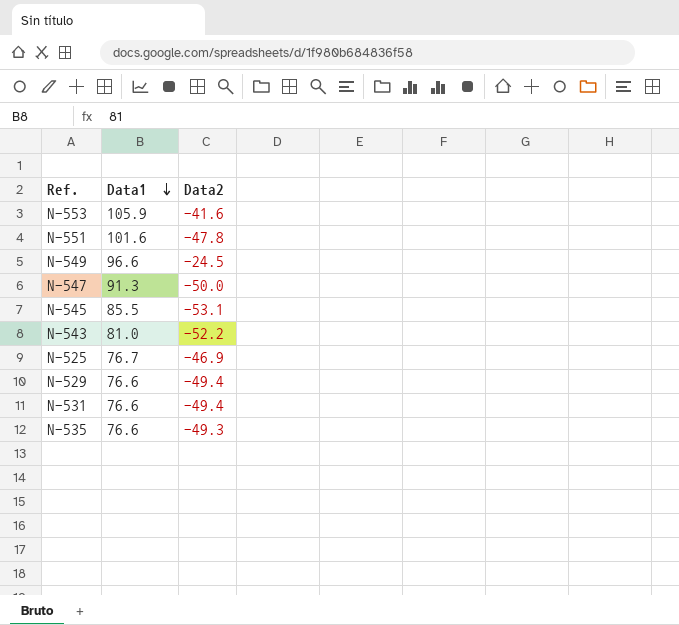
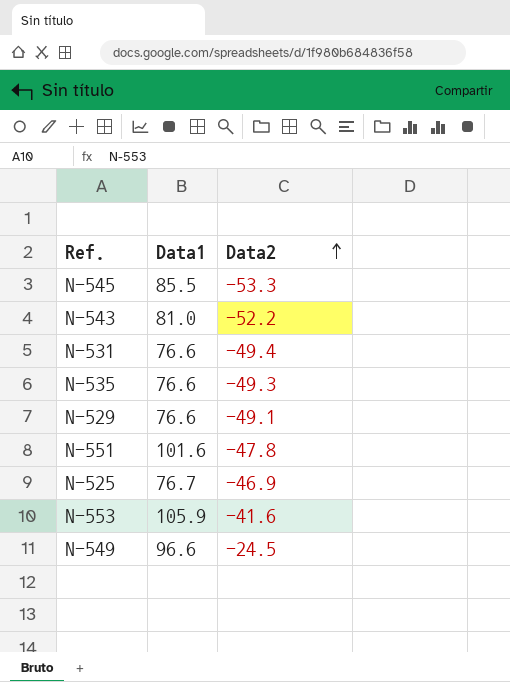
row order: Data1 descending -> Data2 ascending
row N-547: 91.3 | -50.0 -> none
N-545 | Data2: -53.1 -> -53.3
N-529 | Data2: -49.4 -> -49.1

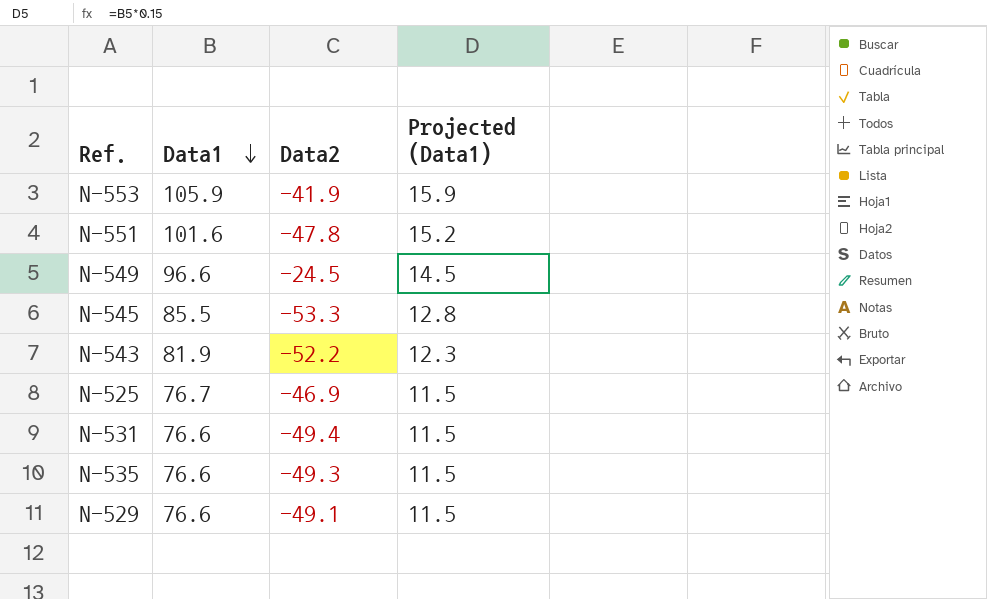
row order: Data2 ascending -> Data1 descending
column Projected (Data1) | formula: none -> [Data1] * 0.15
N-553 | Data2: -41.6 -> -41.9
N-543 | Data1: 81.0 -> 81.9

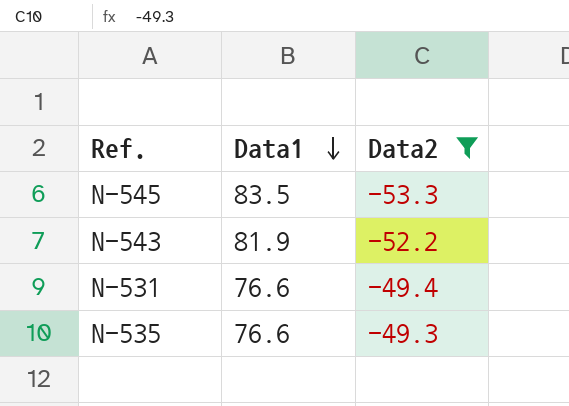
filter: none -> Data2 <= -49.3
column Projected (Data1) | formula: [Data1] * 0.15 -> none
N-545 | Data1: 85.5 -> 83.5

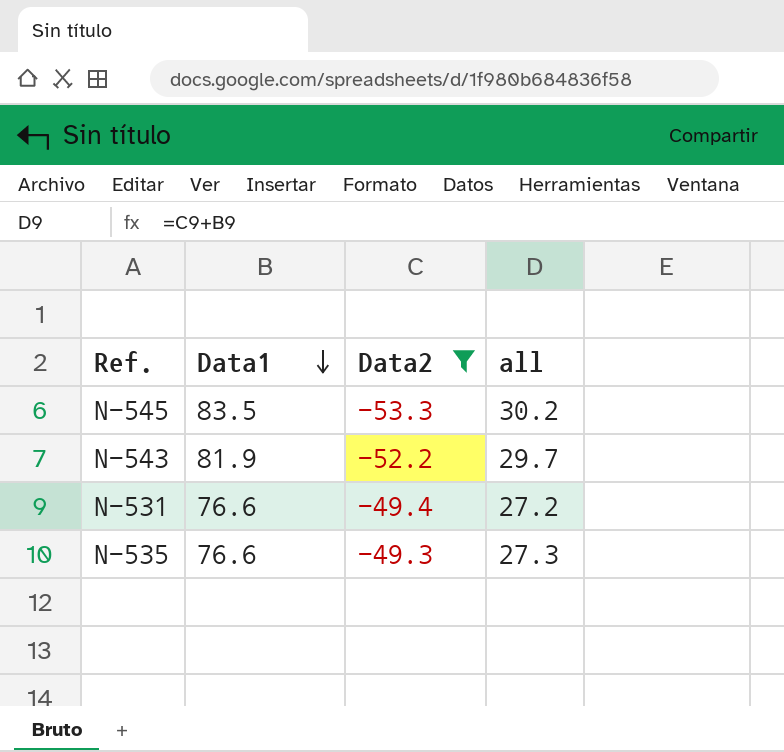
column all | formula: none -> [Data1] + [Data2]

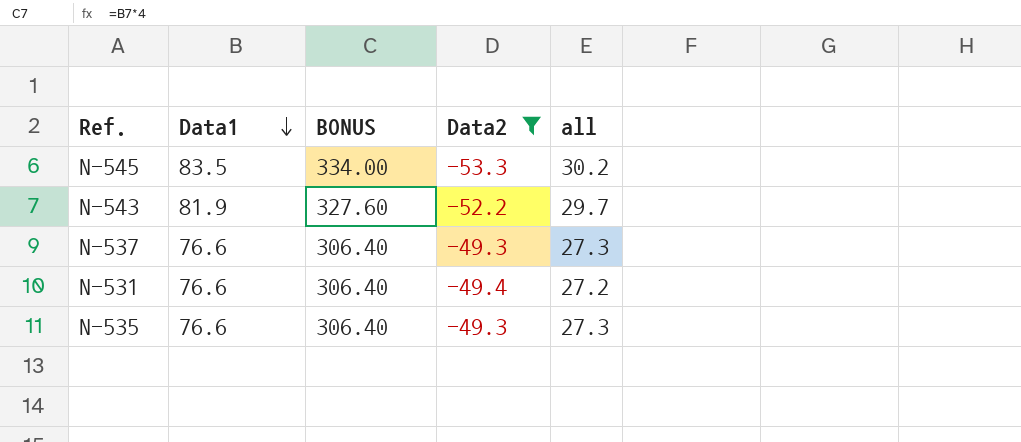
column BONUS | formula: none -> [Data1] * 4
row N-537: none -> 76.6 | 306.40 | -49.3 | 27.3

